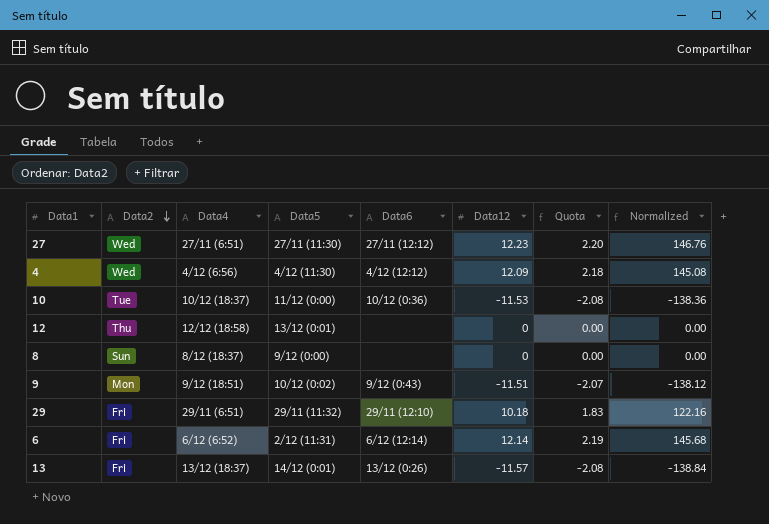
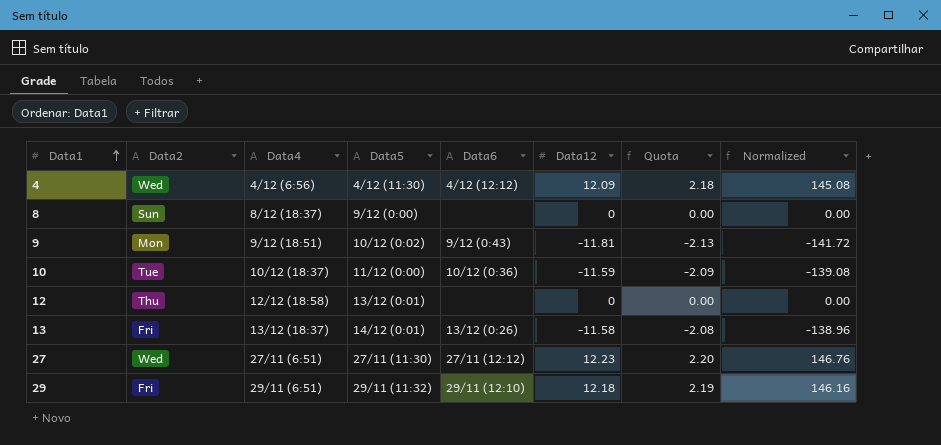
row order: Data2 descending -> Data1 ascending
row 6: Fri | 6/12 (6:52) | 2/12 (11:31) | 6/12 (12:14) | 12.14 | 2.19 | 145.68 -> none
9 | Data12: -11.51 -> -11.81
9 | Quota: -2.07 -> -2.13
9 | Normalized: -138.12 -> -141.72
10 | Data12: -11.53 -> -11.59
10 | Quota: -2.08 -> -2.09
10 | Normalized: -138.36 -> -139.08
13 | Data12: -11.57 -> -11.58
13 | Normalized: -138.84 -> -138.96
29 | Data12: 10.18 -> 12.18
29 | Quota: 1.83 -> 2.19
29 | Normalized: 122.16 -> 146.16

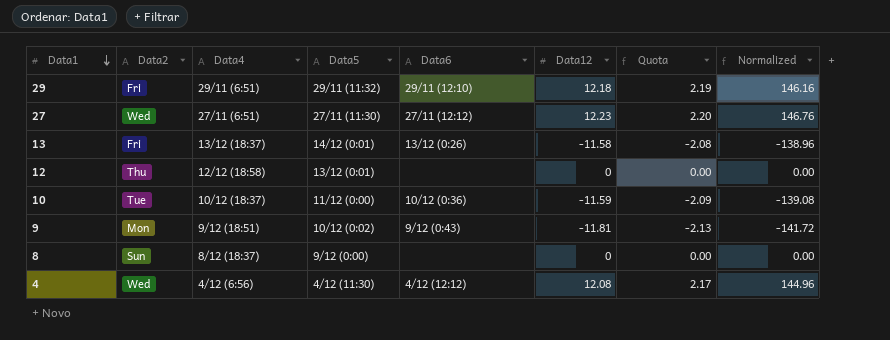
row order: Data1 ascending -> Data1 descending
4 | Data12: 12.09 -> 12.08
4 | Quota: 2.18 -> 2.17
4 | Normalized: 145.08 -> 144.96

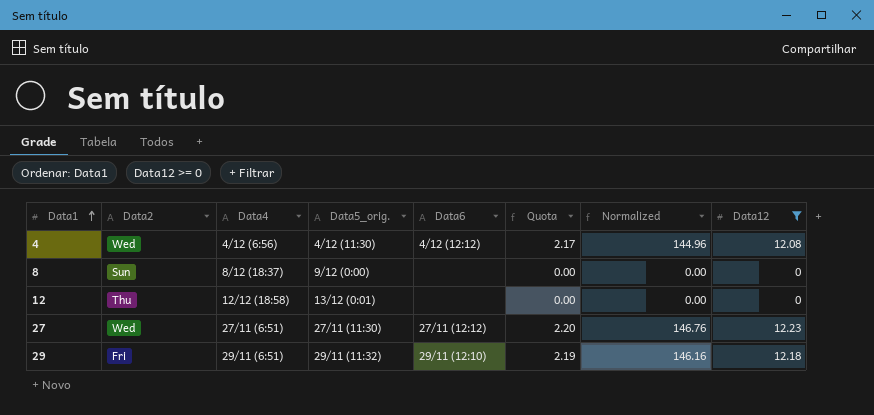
filter: none -> Data12 >= 0
row order: Data1 descending -> Data1 ascending
column name: Data5 -> Data5_orig.
column Data12 | position: 6 -> 8

